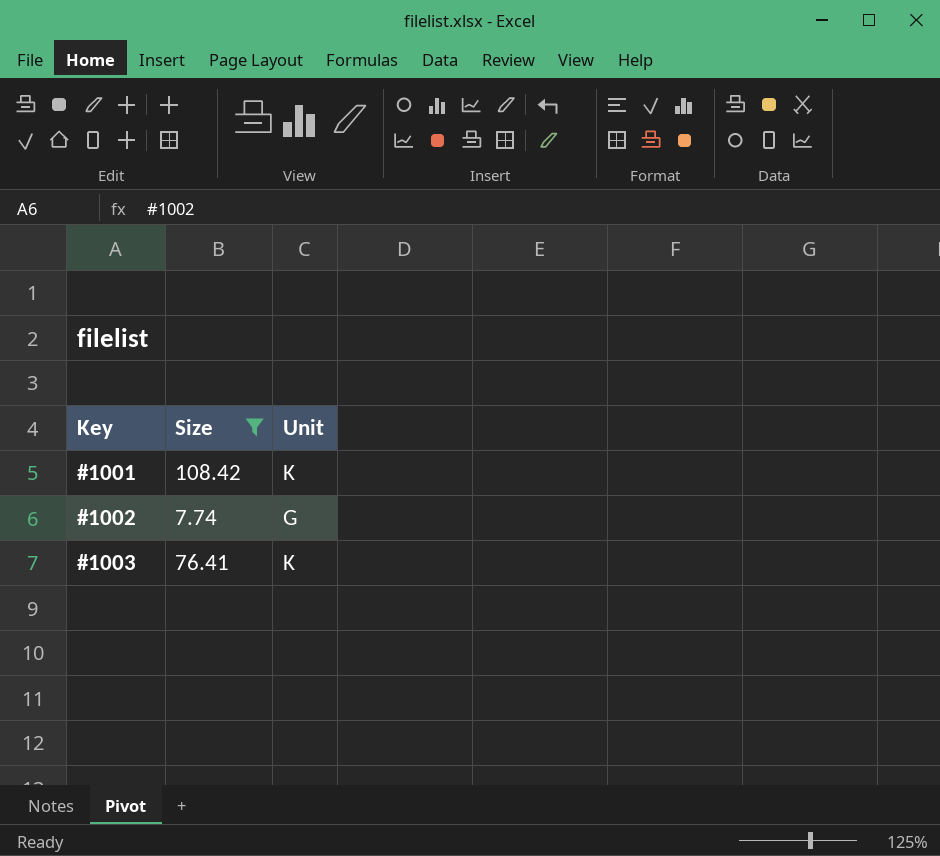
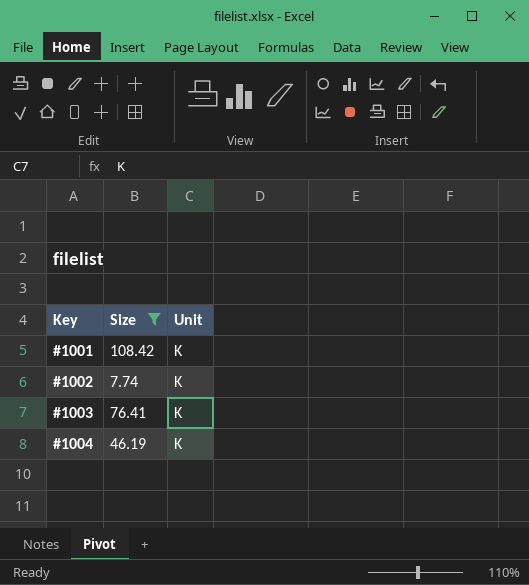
#1002 | Unit: G -> K
row #1004: none -> 46.19 | K

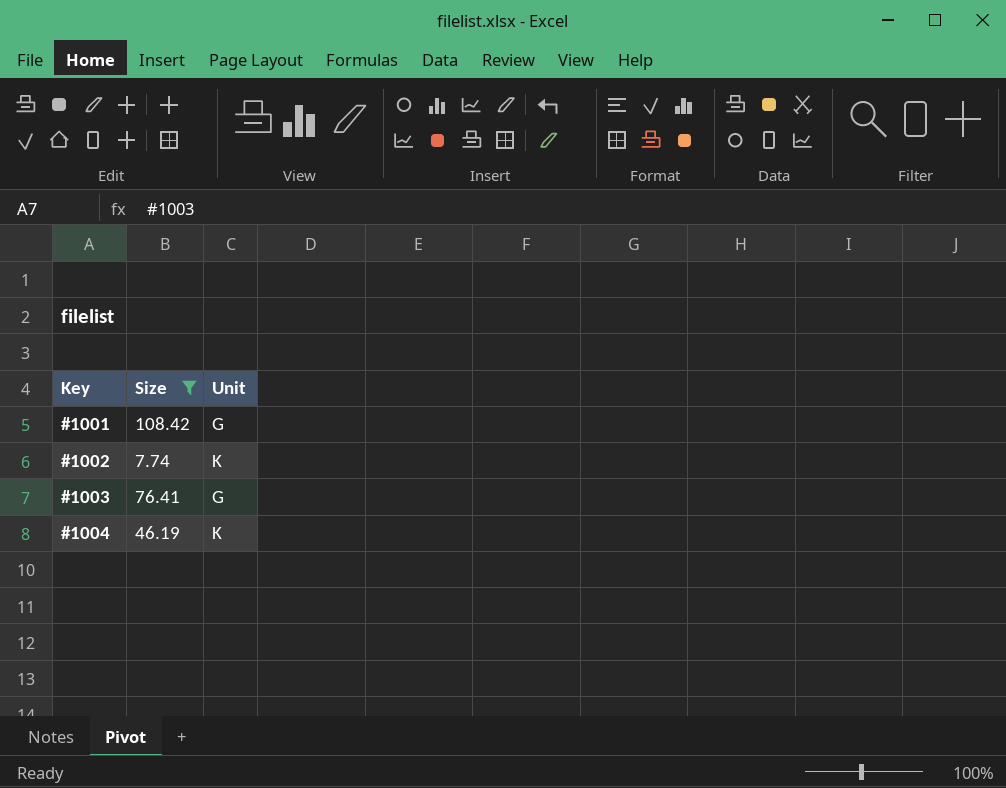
#1001 | Unit: K -> G
#1003 | Unit: K -> G

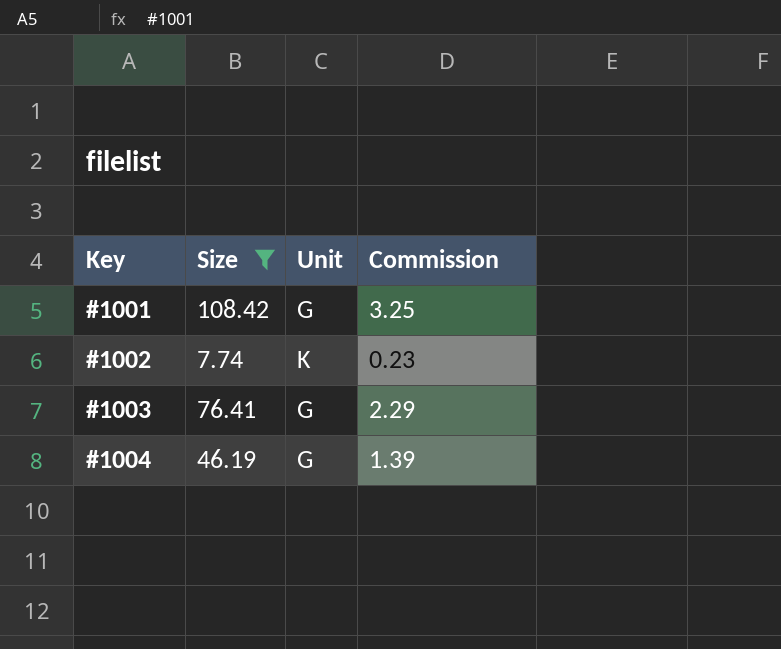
column Commission | formula: none -> [Size] * 0.03
#1004 | Unit: K -> G

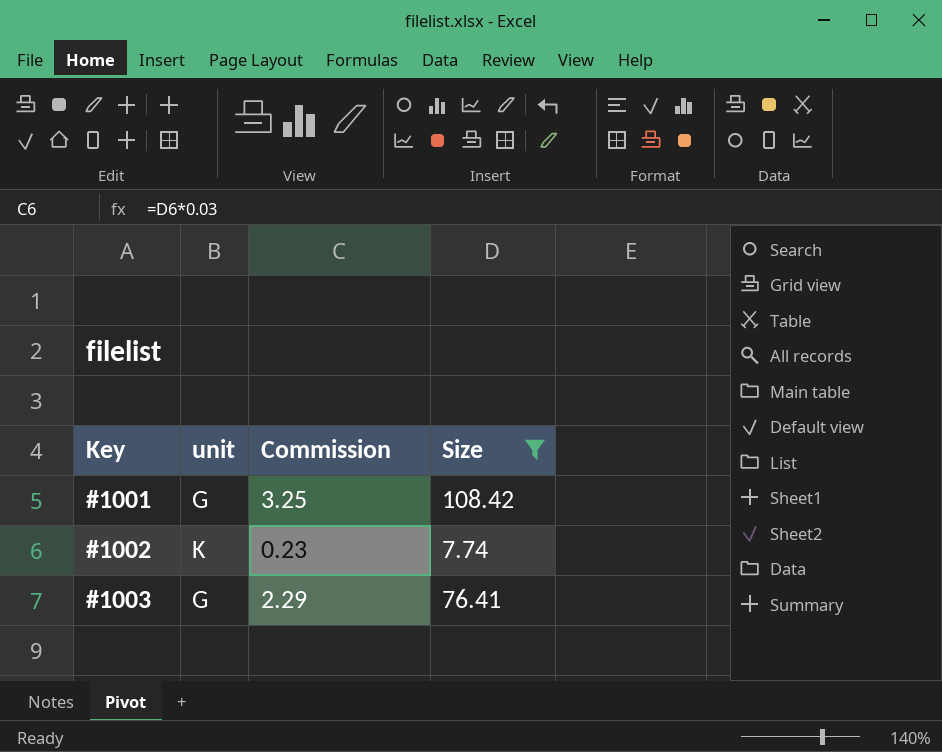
column name: Unit -> unit
column Size | position: 2 -> 4
row #1004: 46.19 | G | 1.39 -> none

